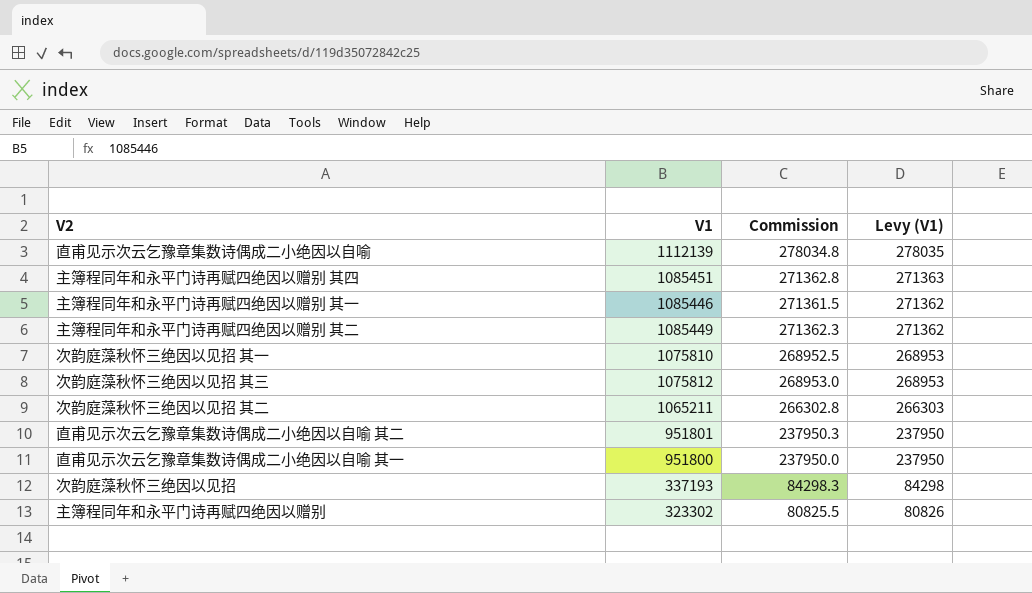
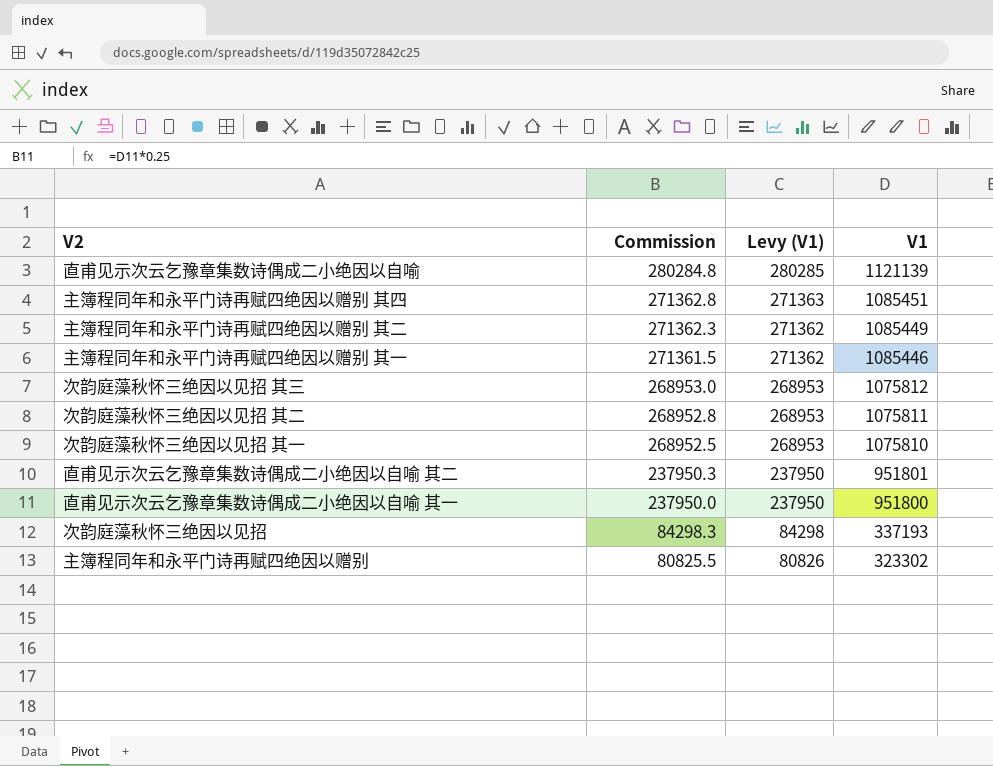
row order: Levy (V1) descending -> Commission descending
column V1 | position: 2 -> 4
直甫见示次云乞豫章集数诗偶成二小绝因以自喻 | Commission: 278034.8 -> 280284.8
直甫见示次云乞豫章集数诗偶成二小绝因以自喻 | Levy (V1): 278035 -> 280285
直甫见示次云乞豫章集数诗偶成二小绝因以自喻 | V1: 1112139 -> 1121139
次韵庭藻秋怀三绝因以见招 其二 | Commission: 266302.8 -> 268952.8
次韵庭藻秋怀三绝因以见招 其二 | Levy (V1): 266303 -> 268953
次韵庭藻秋怀三绝因以见招 其二 | V1: 1065211 -> 1075811

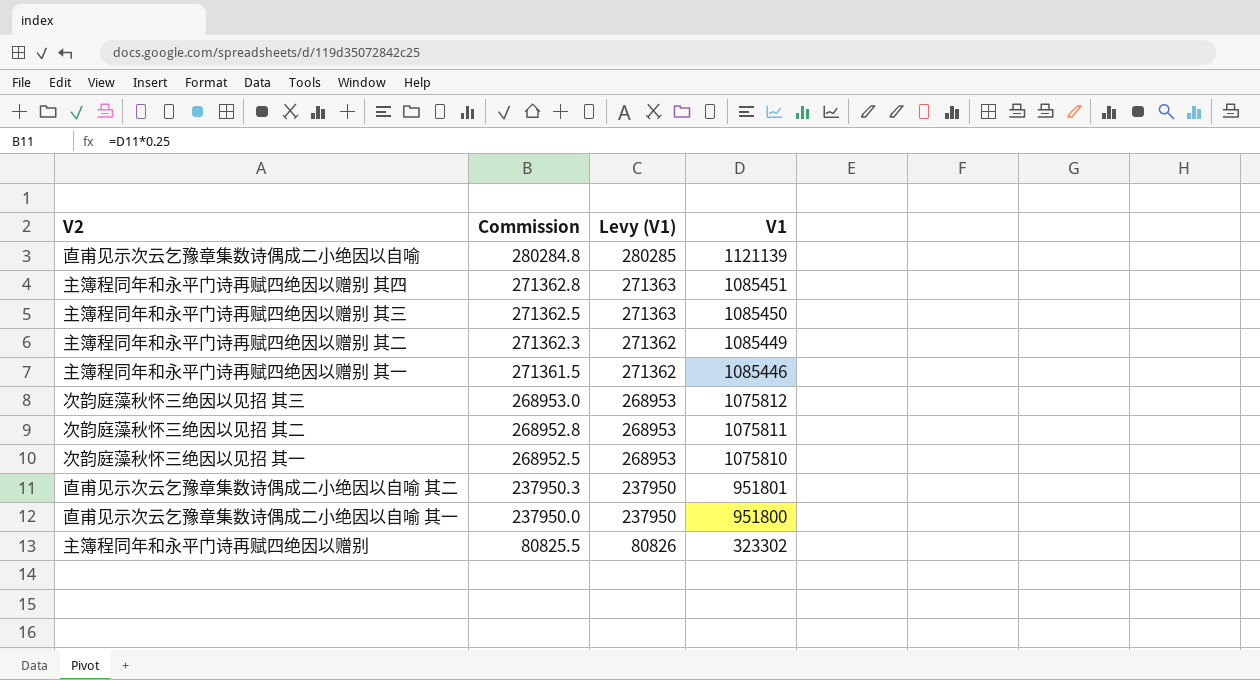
row 次韵庭藻秋怀三绝因以见招: 84298.3 | 84298 | 337193 -> none
row 主簿程同年和永平门诗再赋四绝因以赠别 其三: none -> 271362.5 | 271363 | 1085450

